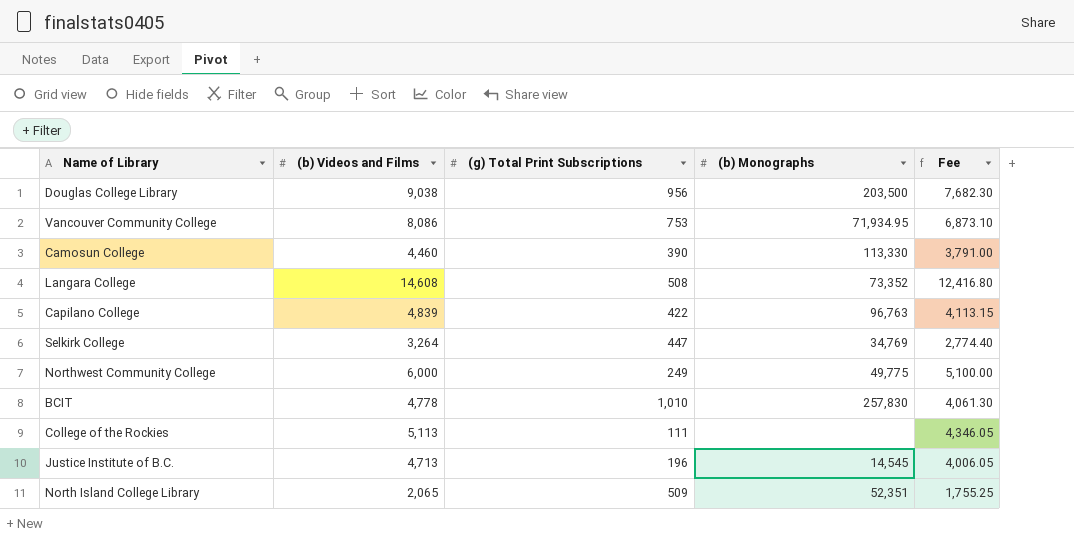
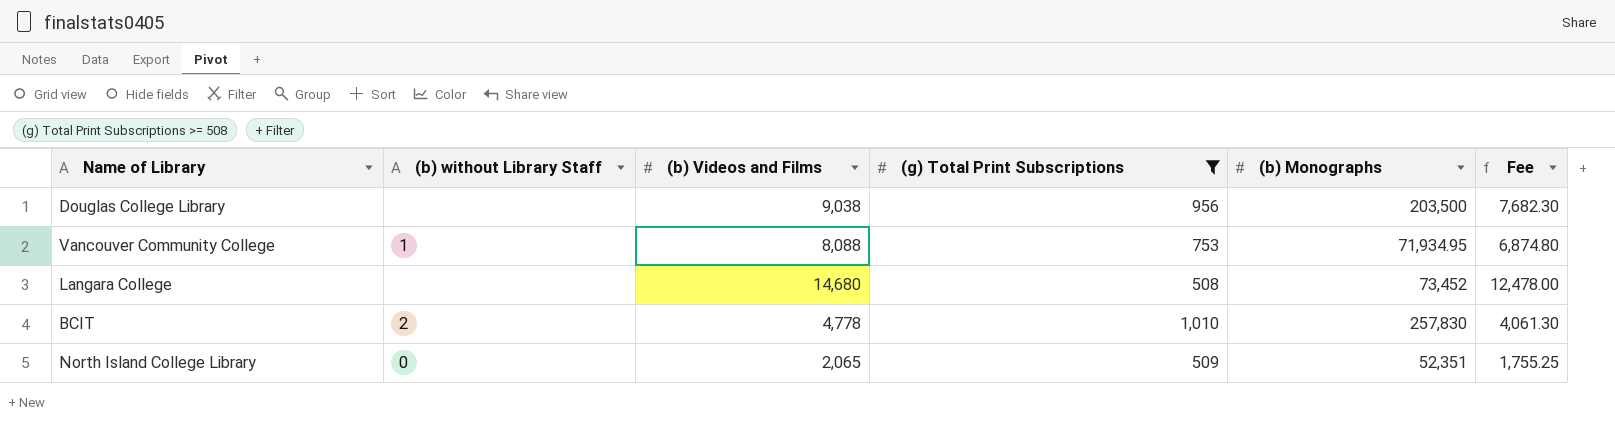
filter: none -> (g) Total Print Subscriptions >= 508
column (b) without Library Staff | position: none -> 2
Vancouver Community College | (b) Videos and Films: 8,086 -> 8,088
Vancouver Community College | Fee: 6,873.10 -> 6,874.80
Langara College | (b) Videos and Films: 14,608 -> 14,680
Langara College | (b) Monographs: 73,352 -> 73,452
Langara College | Fee: 12,416.80 -> 12,478.00

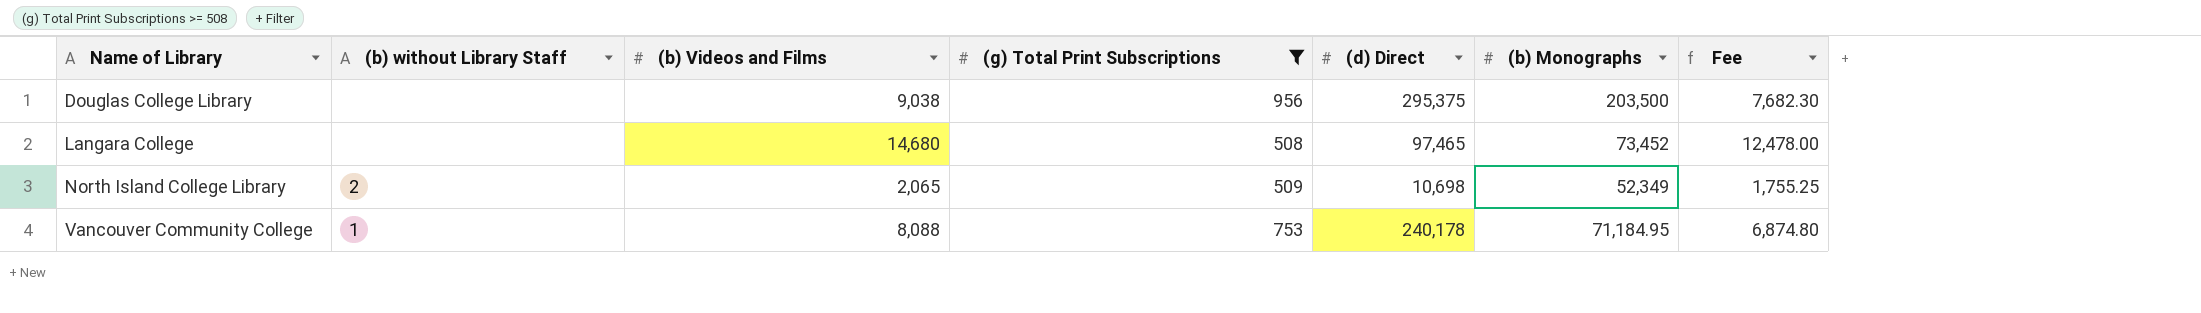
row order: none -> Name of Library ascending
column (d) Direct | position: none -> 5
row BCIT: 2 | 4,778 | 1,010 | 257,830 | 4,061.30 -> none
North Island College Library | (b) without Library Staff: 0 -> 2
North Island College Library | (b) Monographs: 52,351 -> 52,349
Vancouver Community College | (b) Monographs: 71,934.95 -> 71,184.95

